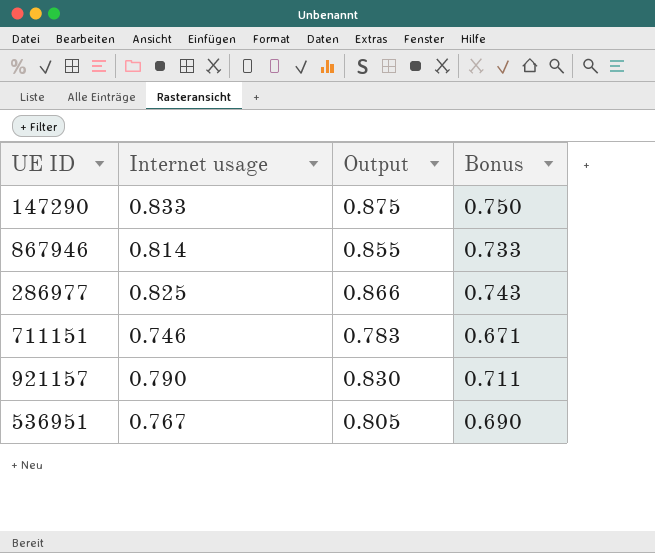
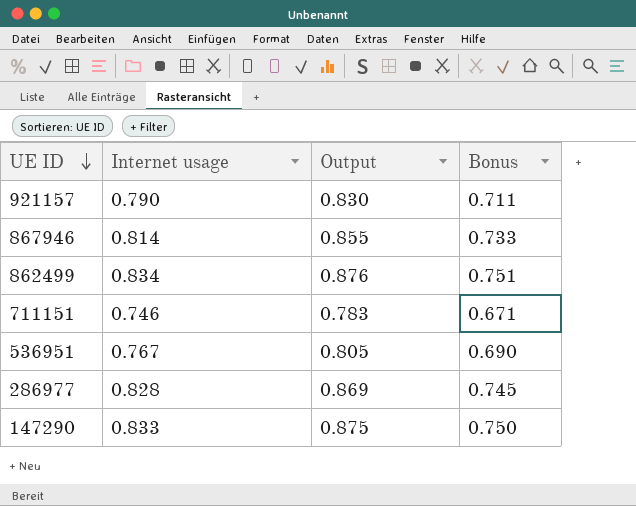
row order: none -> UE ID descending
row 862499: none -> 0.834 | 0.876 | 0.751
286977 | Internet usage: 0.825 -> 0.828
286977 | Output: 0.866 -> 0.869
286977 | Bonus: 0.743 -> 0.745

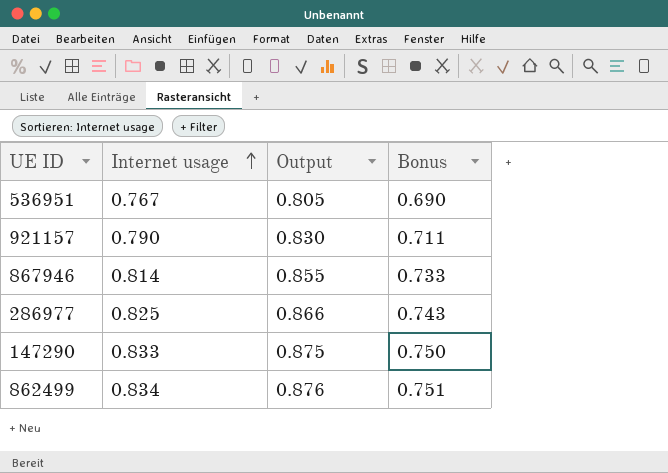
row order: UE ID descending -> Internet usage ascending
row 711151: 0.746 | 0.783 | 0.671 -> none
286977 | Internet usage: 0.828 -> 0.825
286977 | Output: 0.869 -> 0.866
286977 | Bonus: 0.745 -> 0.743

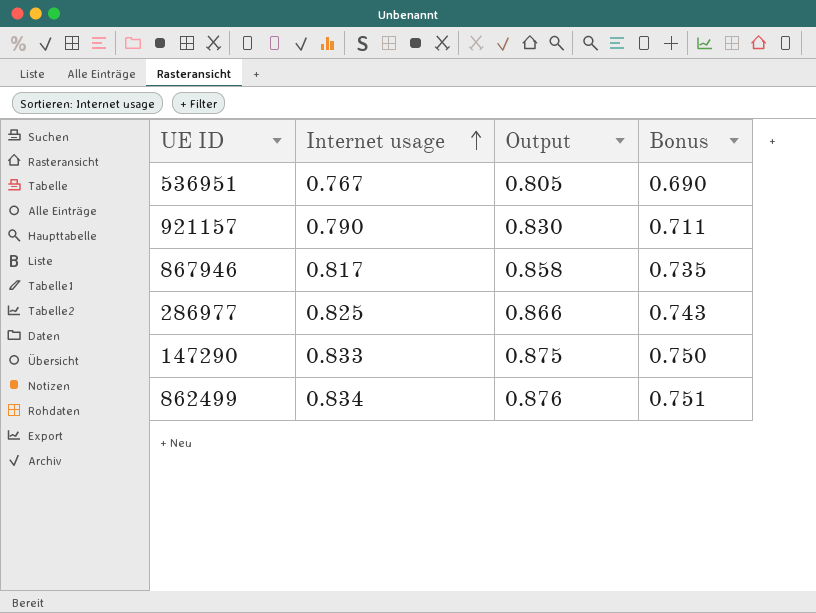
867946 | Internet usage: 0.814 -> 0.817
867946 | Output: 0.855 -> 0.858
867946 | Bonus: 0.733 -> 0.735

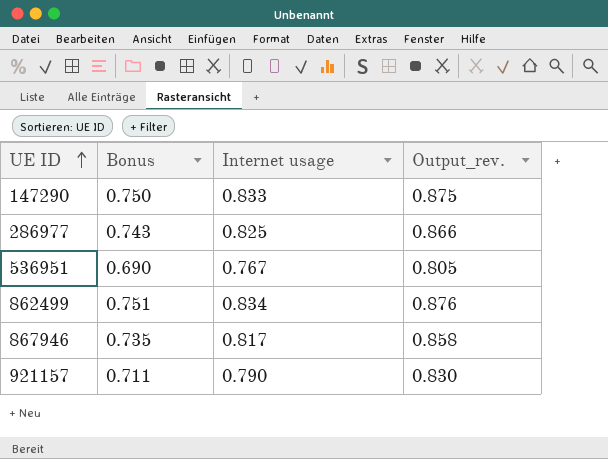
row order: Internet usage ascending -> UE ID ascending
column Bonus | position: 4 -> 2
column name: Output -> Output_rev.

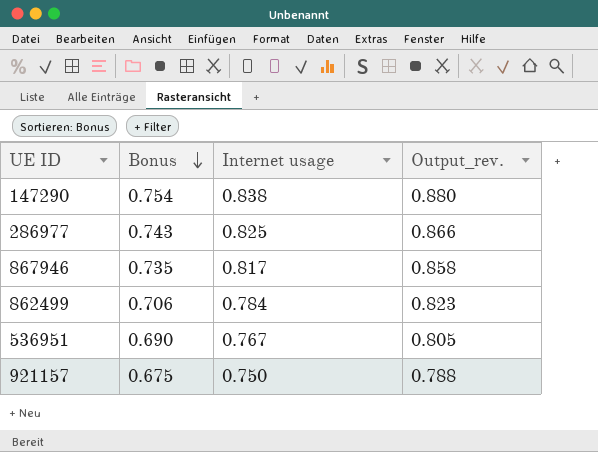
row order: UE ID ascending -> Bonus descending
147290 | Bonus: 0.750 -> 0.754
147290 | Internet usage: 0.833 -> 0.838
147290 | Output_rev.: 0.875 -> 0.880
862499 | Bonus: 0.751 -> 0.706
862499 | Internet usage: 0.834 -> 0.784
862499 | Output_rev.: 0.876 -> 0.823
921157 | Bonus: 0.711 -> 0.675
921157 | Internet usage: 0.790 -> 0.750
921157 | Output_rev.: 0.830 -> 0.788

